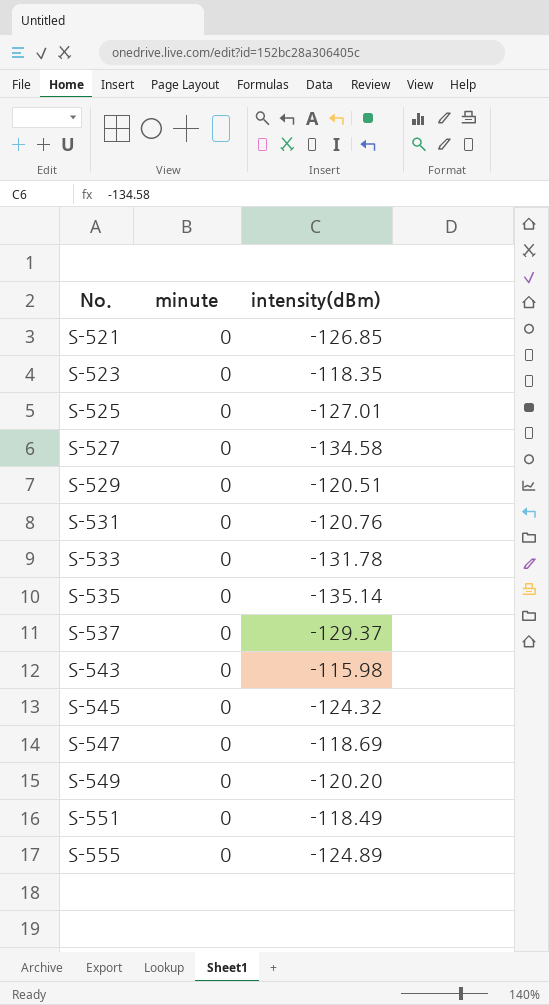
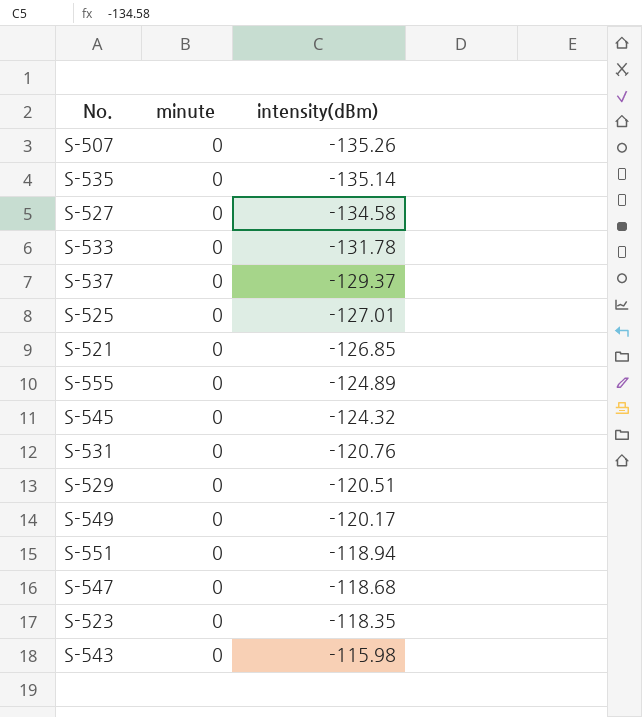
row order: No. ascending -> intensity(dBm) ascending
row S-507: none -> 0 | -135.26
S-549 | intensity(dBm): -120.20 -> -120.17
S-551 | intensity(dBm): -118.49 -> -118.94
S-547 | intensity(dBm): -118.69 -> -118.68

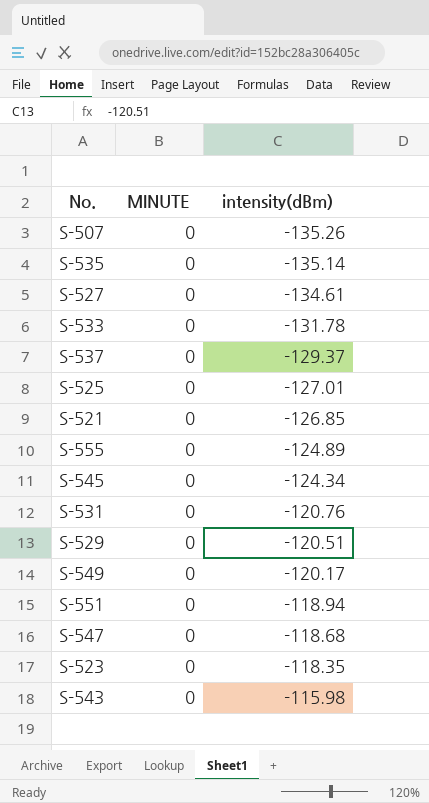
column name: minute -> MINUTE
S-527 | intensity(dBm): -134.58 -> -134.61
S-545 | intensity(dBm): -124.32 -> -124.34

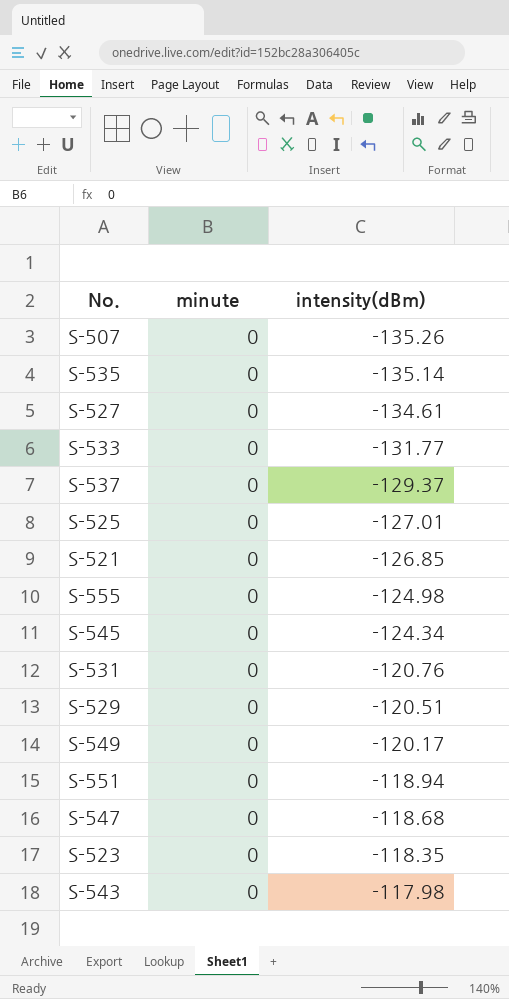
column name: MINUTE -> minute
S-533 | intensity(dBm): -131.78 -> -131.77
S-555 | intensity(dBm): -124.89 -> -124.98
S-543 | intensity(dBm): -115.98 -> -117.98

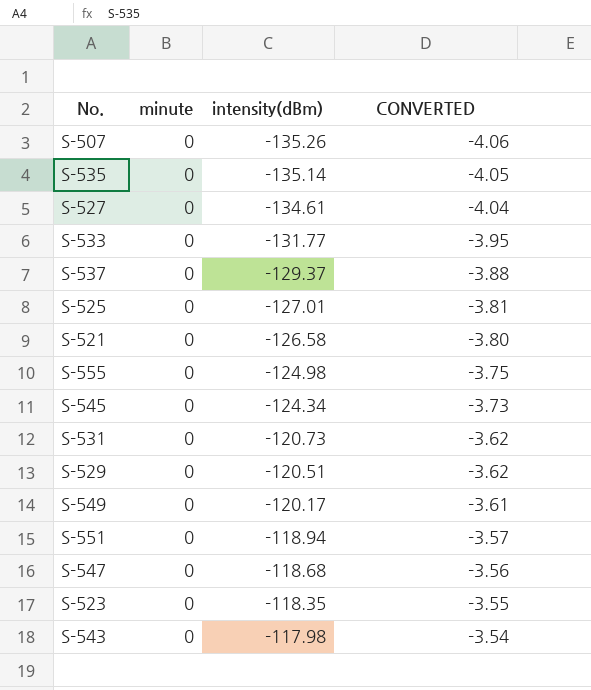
column CONVERTED | formula: none -> [intensity(dBm)] * 0.03
S-521 | intensity(dBm): -126.85 -> -126.58
S-531 | intensity(dBm): -120.76 -> -120.73

